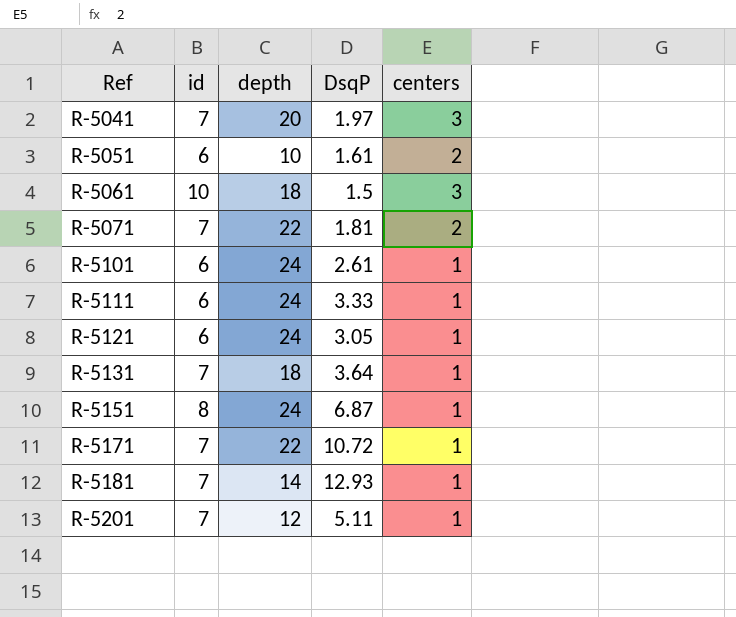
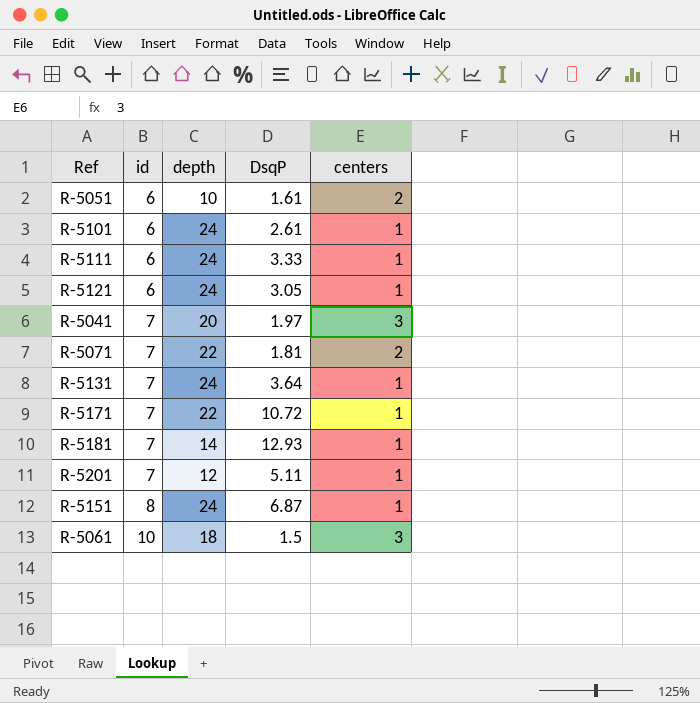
row order: Ref ascending -> id ascending
R-5131 | depth: 18 -> 24

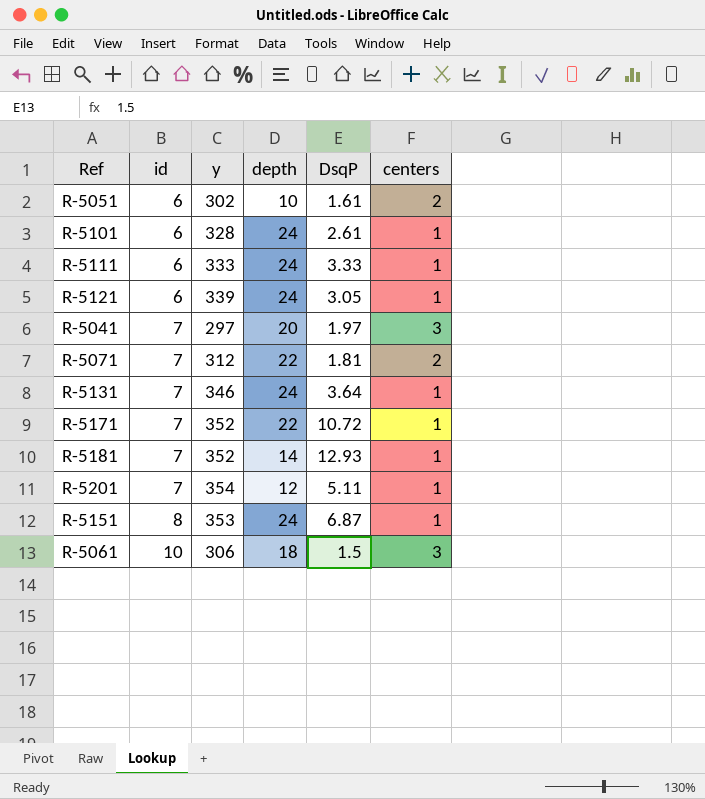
column y | position: none -> 3

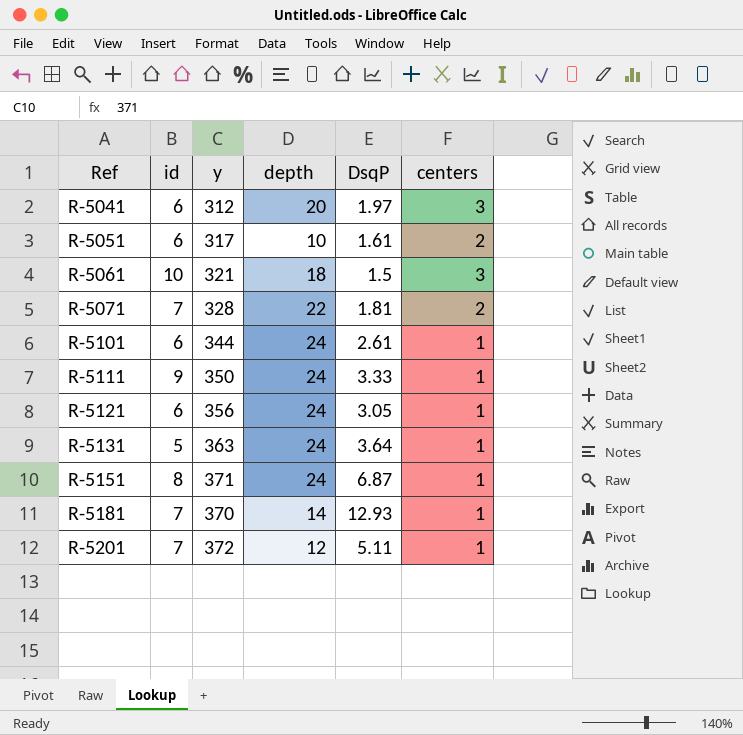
row order: id ascending -> Ref ascending
row R-5171: 7 | 352 | 22 | 10.72 | 1 -> none
R-5041 | id: 7 -> 6
R-5041 | y: 297 -> 312
R-5051 | y: 302 -> 317
R-5061 | y: 306 -> 321
R-5071 | y: 312 -> 328
R-5101 | y: 328 -> 344
R-5111 | id: 6 -> 9
R-5111 | y: 333 -> 350
R-5121 | y: 339 -> 356
R-5131 | id: 7 -> 5
R-5131 | y: 346 -> 363
R-5151 | y: 353 -> 371
R-5181 | y: 352 -> 370
R-5201 | y: 354 -> 372

